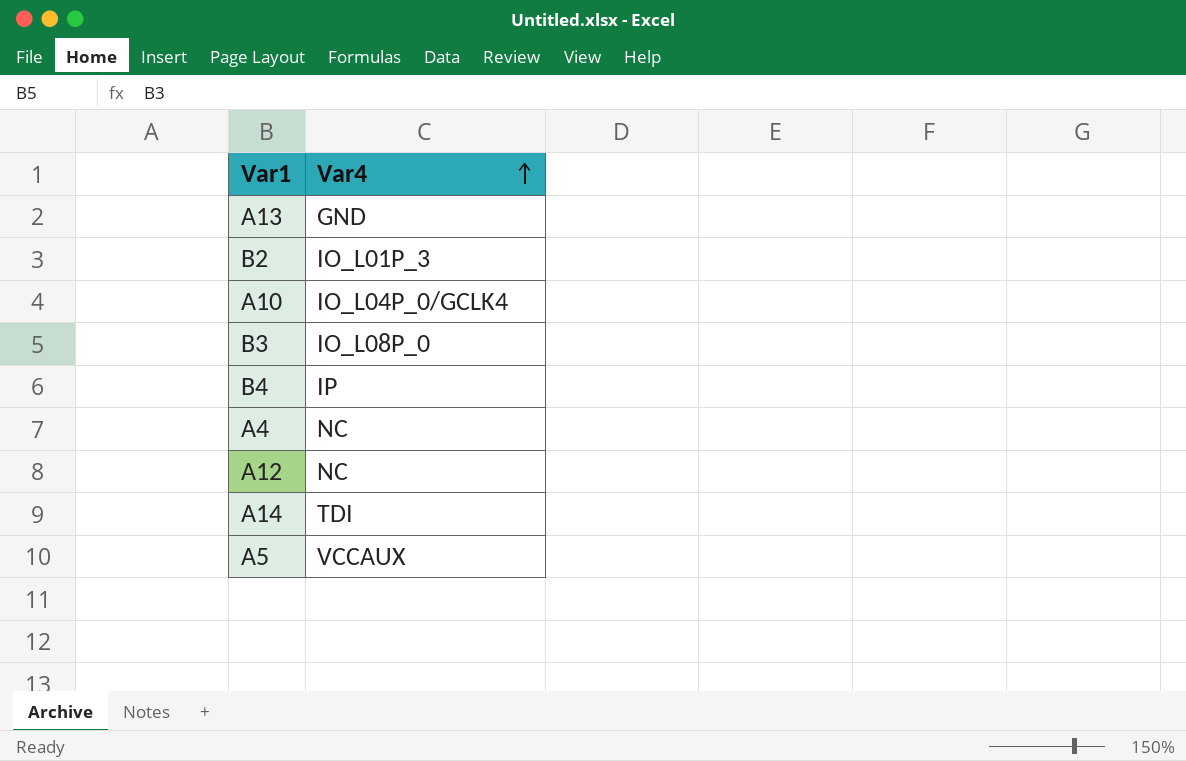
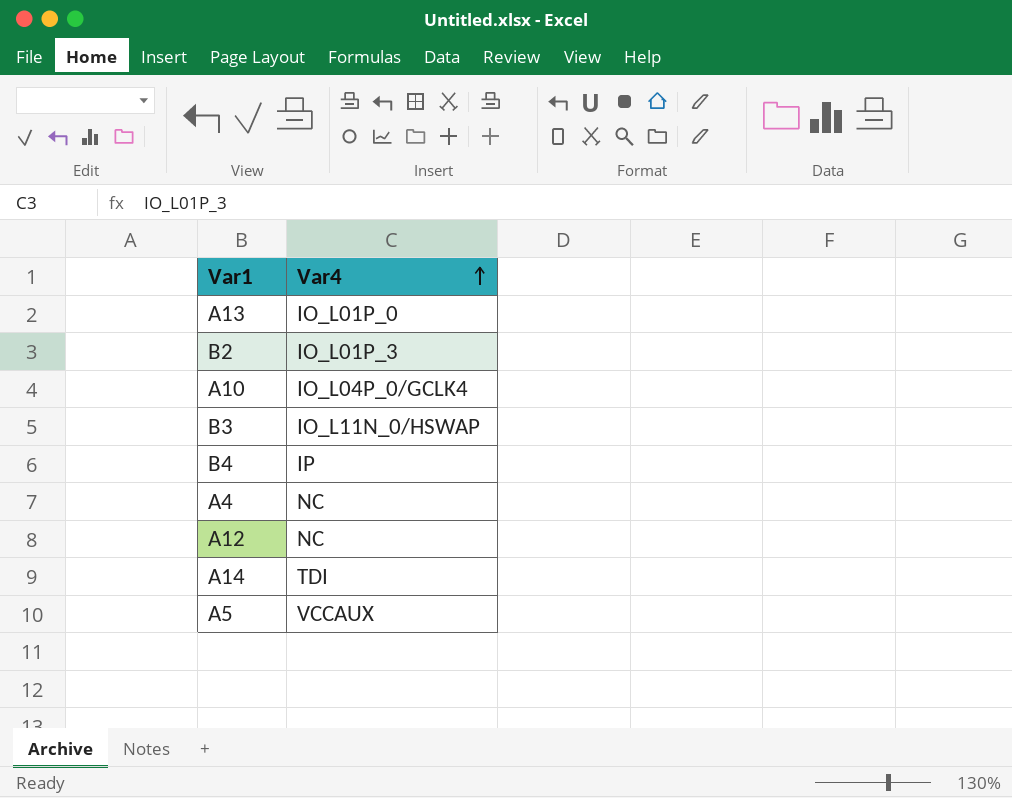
A13 | Var4: GND -> IO_L01P_0
B3 | Var4: IO_L08P_0 -> IO_L11N_0/HSWAP

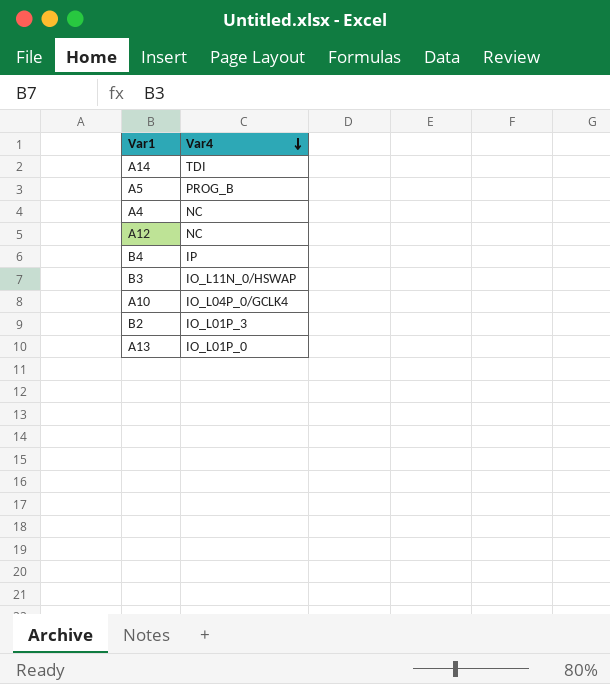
row order: Var4 ascending -> Var4 descending
A5 | Var4: VCCAUX -> PROG_B

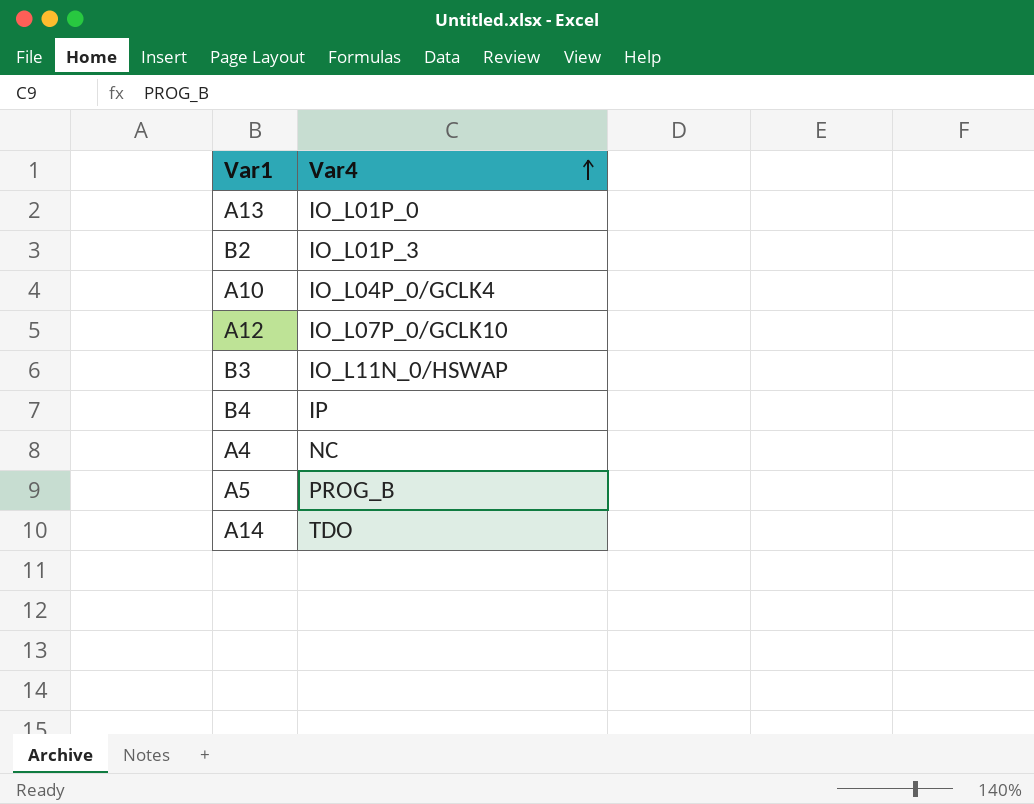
row order: Var4 descending -> Var4 ascending
A12 | Var4: NC -> IO_L07P_0/GCLK10
A14 | Var4: TDI -> TDO

